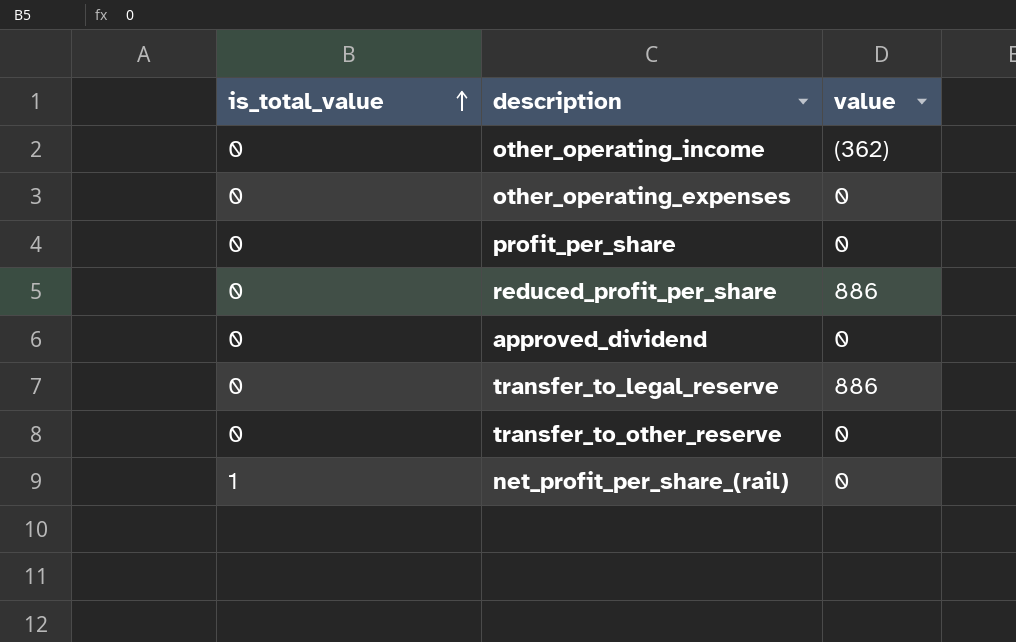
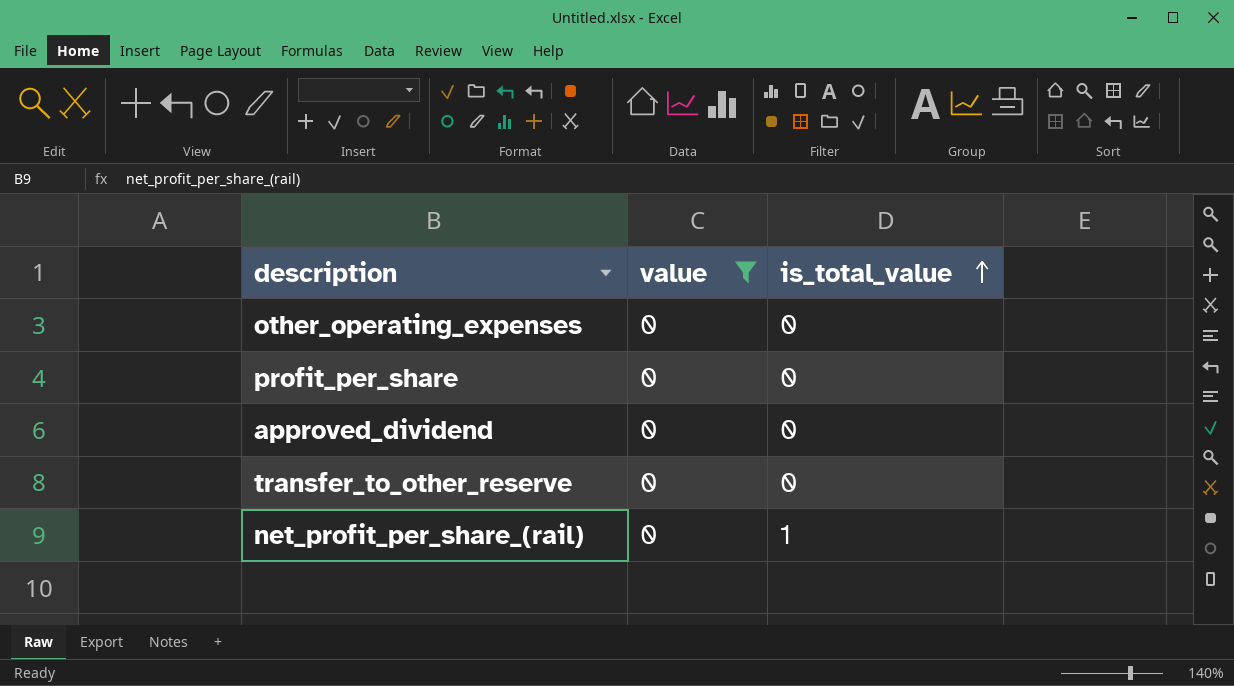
filter: none -> value = 0
column is_total_value | position: 1 -> 3

